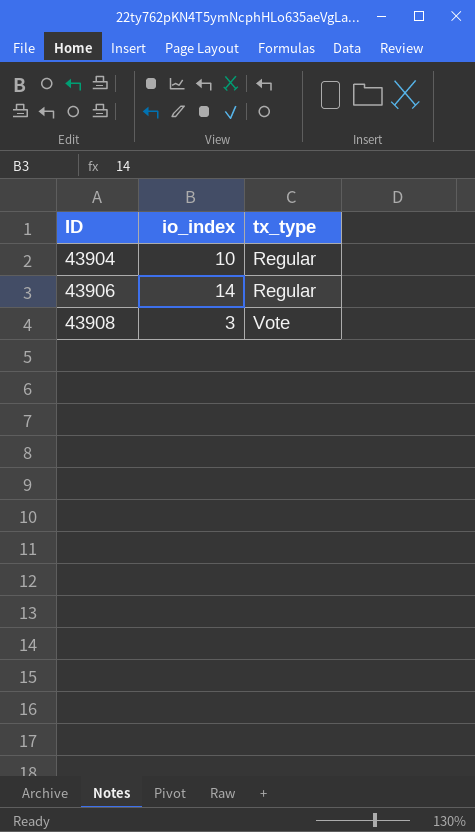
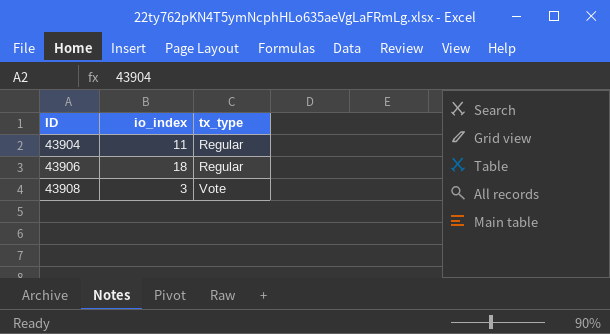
43904 | io_index: 10 -> 11
43906 | io_index: 14 -> 18

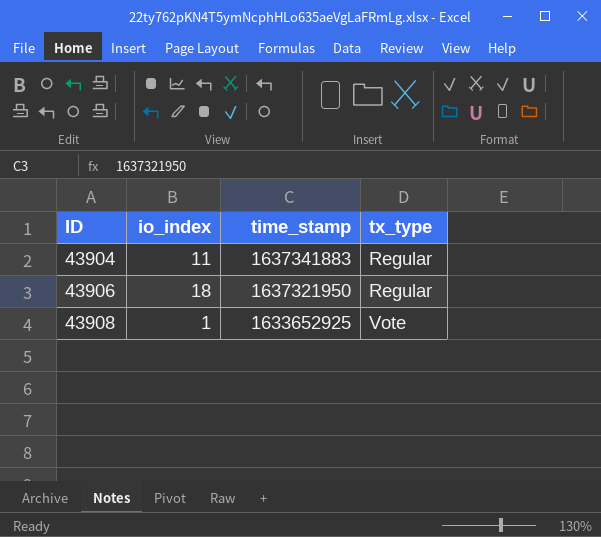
column time_stamp | position: none -> 3
43908 | io_index: 3 -> 1

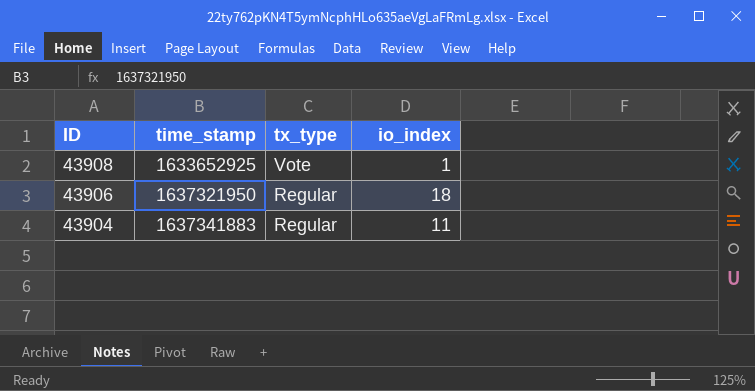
row order: ID ascending -> ID descending
column io_index | position: 2 -> 4

